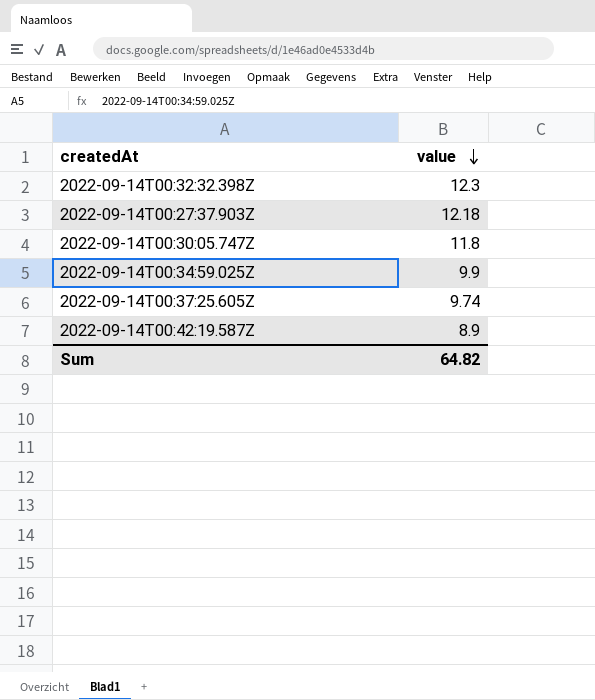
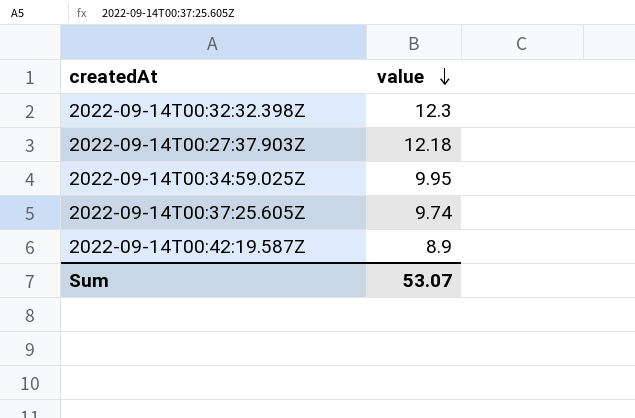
row 2022-09-14T00:30:05.747Z: 11.8 -> none
2022-09-14T00:34:59.025Z | value: 9.9 -> 9.95
Sum | value: 64.82 -> 53.07

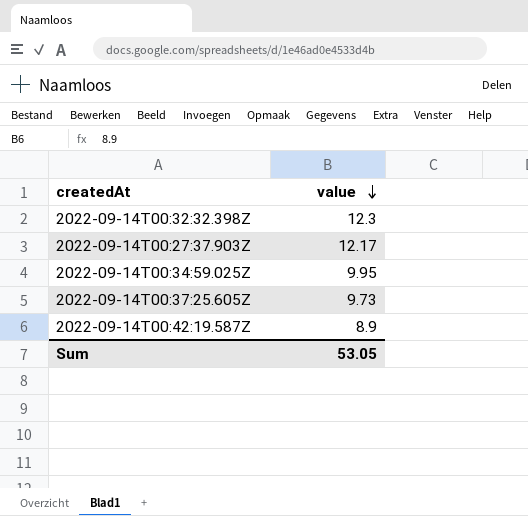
2022-09-14T00:27:37.903Z | value: 12.18 -> 12.17
2022-09-14T00:37:25.605Z | value: 9.74 -> 9.73
Sum | value: 53.07 -> 53.05

